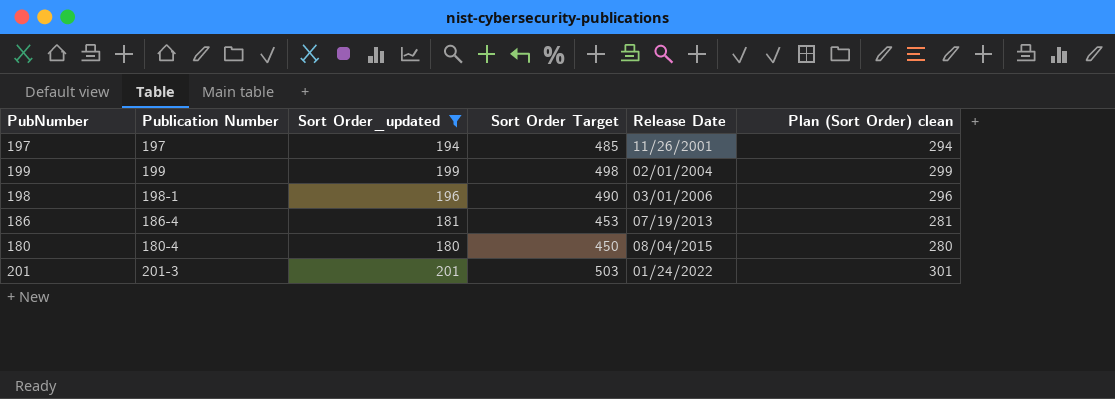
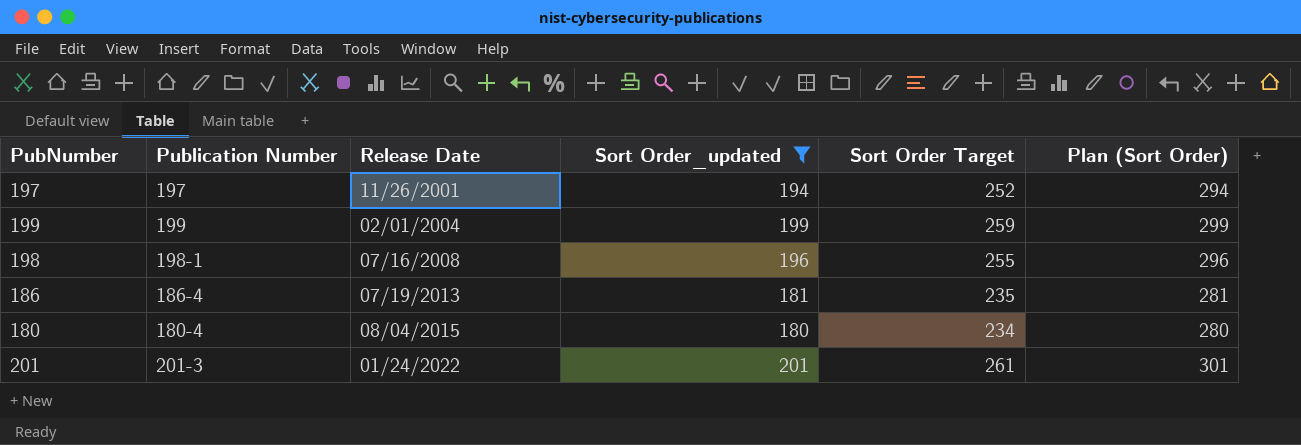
column Release Date | position: 5 -> 3
column Sort Order Target | formula: [Sort Order_updated] * 2.5 -> [Sort Order_updated] * 1.3
column name: Plan (Sort Order) clean -> Plan (Sort Order)
198 | Release Date: 03/01/2006 -> 07/16/2008

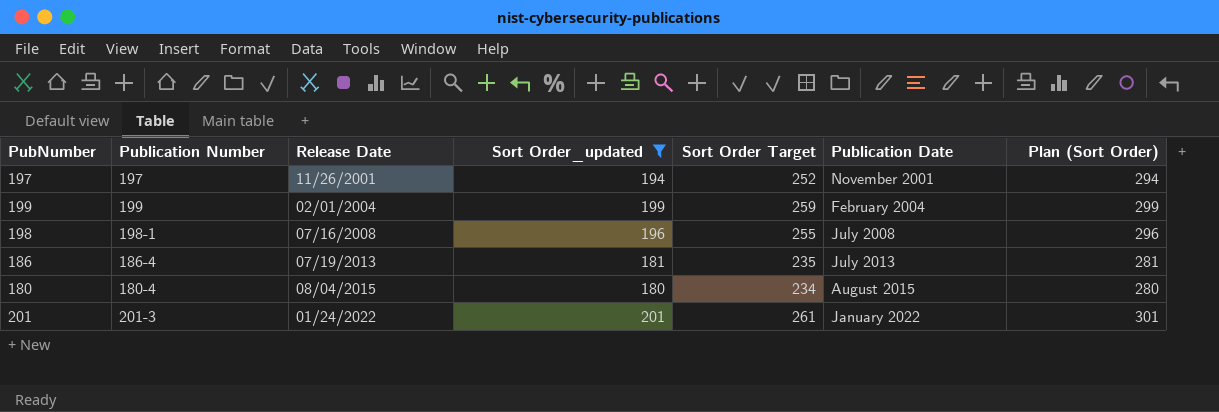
column Publication Date | position: none -> 6

